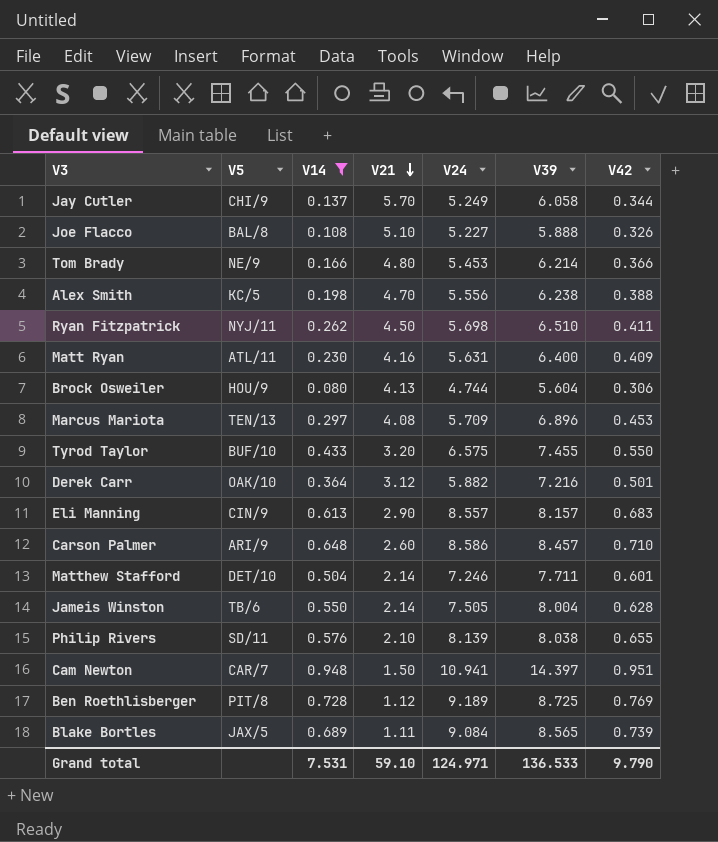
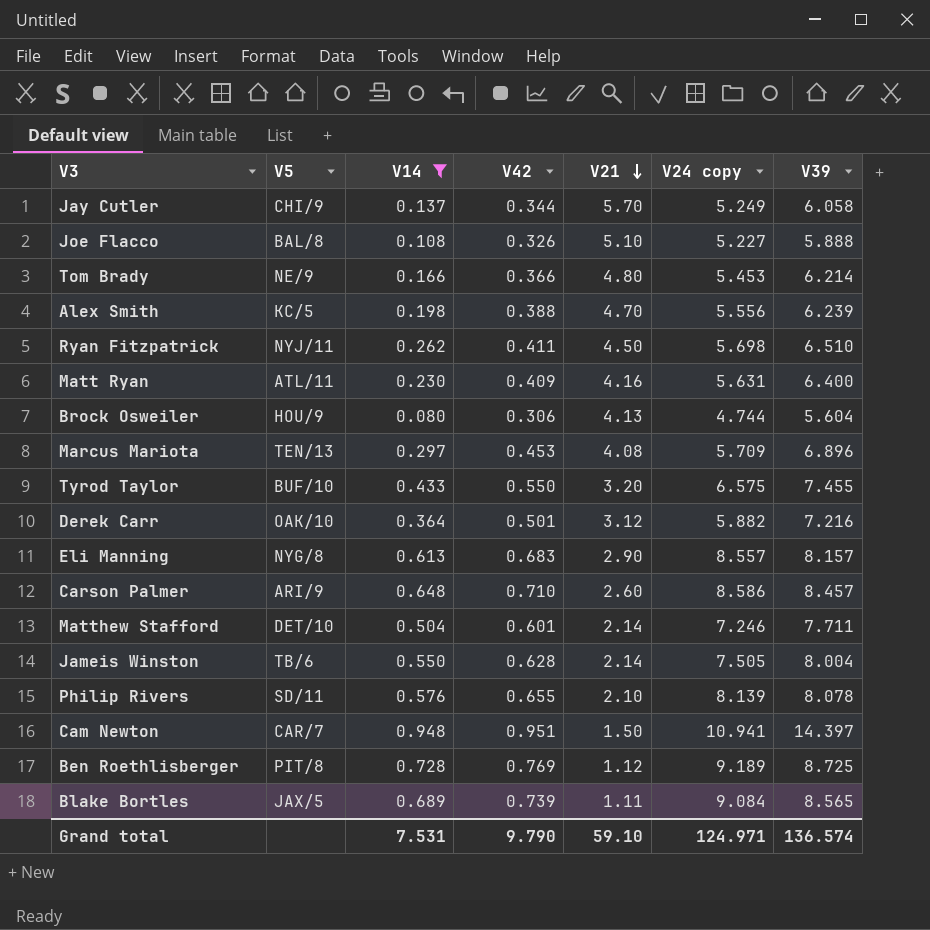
column V42 | position: 7 -> 4
column name: V24 -> V24 copy
Alex Smith | V39: 6.238 -> 6.239
Eli Manning | V5: CIN/9 -> NYG/8
Philip Rivers | V39: 8.038 -> 8.078
Grand total | V39: 136.533 -> 136.574

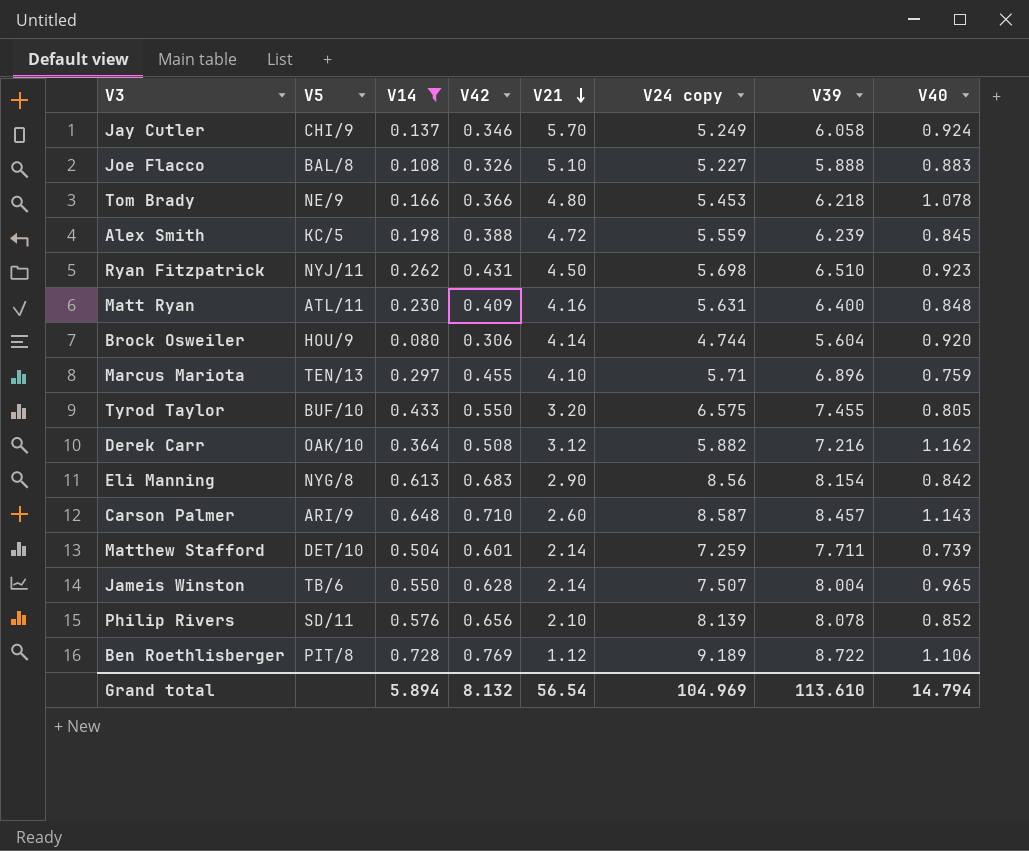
column V40 | position: none -> 8
row Cam Newton: CAR/7 | 0.948 | 0.951 | 1.50 | 10.941 | 14.397 -> none
row Blake Bortles: JAX/5 | 0.689 | 0.739 | 1.11 | 9.084 | 8.565 -> none
Jay Cutler | V42: 0.344 -> 0.346
Tom Brady | V39: 6.214 -> 6.218
Alex Smith | V21: 4.70 -> 4.72
Alex Smith | V24 copy: 5.556 -> 5.559
Ryan Fitzpatrick | V42: 0.411 -> 0.431
Brock Osweiler | V21: 4.13 -> 4.14
Marcus Mariota | V42: 0.453 -> 0.455
Marcus Mariota | V21: 4.08 -> 4.10
Marcus Mariota | V24 copy: 5.709 -> 5.71
Derek Carr | V42: 0.501 -> 0.508
Eli Manning | V24 copy: 8.557 -> 8.56
Eli Manning | V39: 8.157 -> 8.154
Carson Palmer | V24 copy: 8.586 -> 8.587
Matthew Stafford | V24 copy: 7.246 -> 7.259
Jameis Winston | V24 copy: 7.505 -> 7.507
Philip Rivers | V42: 0.655 -> 0.656
Ben Roethlisberger | V39: 8.725 -> 8.722
Grand total | V14: 7.531 -> 5.894
Grand total | V42: 9.790 -> 8.132
Grand total | V21: 59.10 -> 56.54
Grand total | V24 copy: 124.971 -> 104.969
Grand total | V39: 136.574 -> 113.610

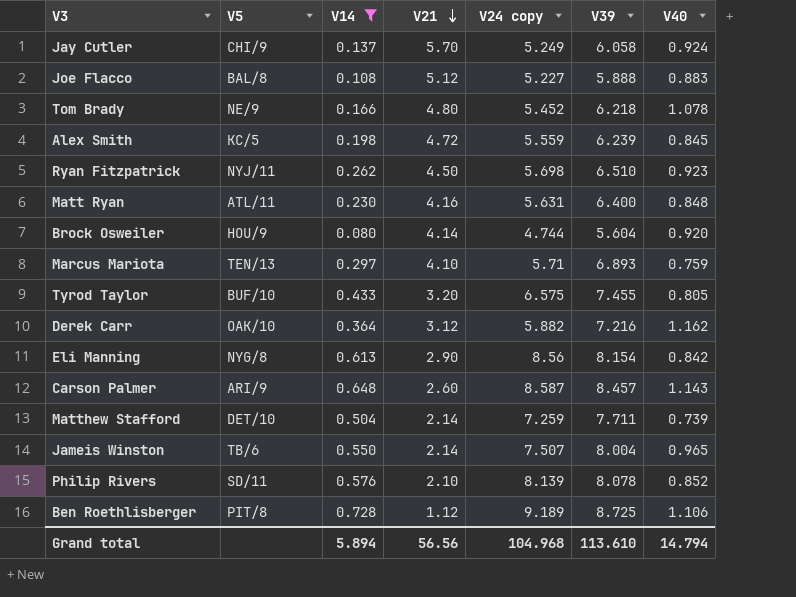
column V42 | position: 4 -> none
Joe Flacco | V21: 5.10 -> 5.12
Tom Brady | V24 copy: 5.453 -> 5.452
Marcus Mariota | V39: 6.896 -> 6.893
Ben Roethlisberger | V39: 8.722 -> 8.725
Grand total | V21: 56.54 -> 56.56
Grand total | V24 copy: 104.969 -> 104.968

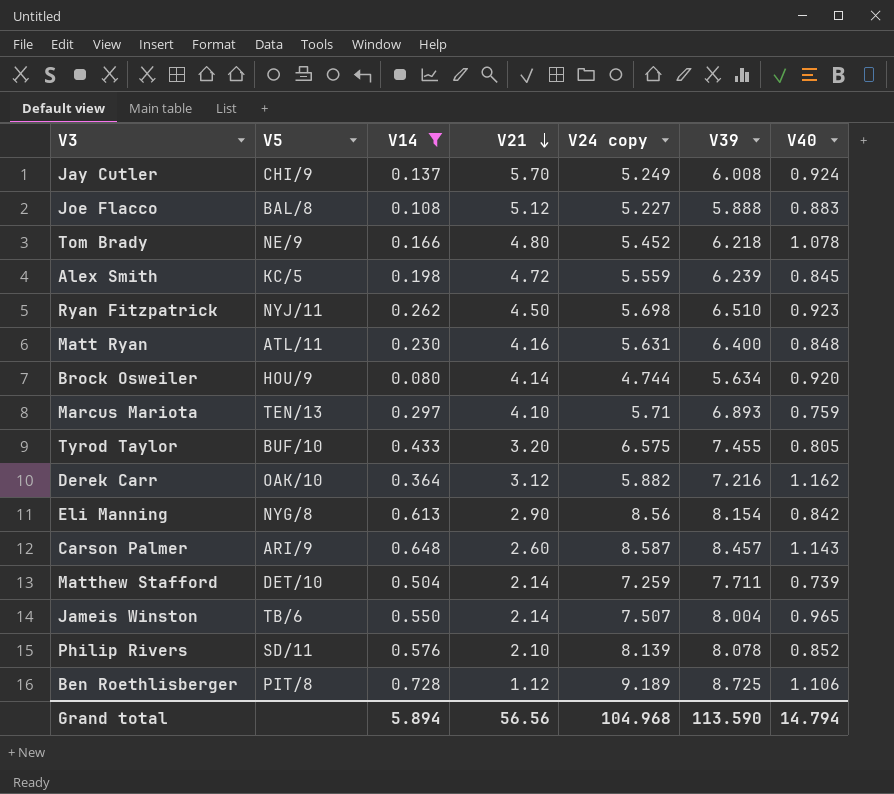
Jay Cutler | V39: 6.058 -> 6.008
Brock Osweiler | V39: 5.604 -> 5.634
Grand total | V39: 113.610 -> 113.590

